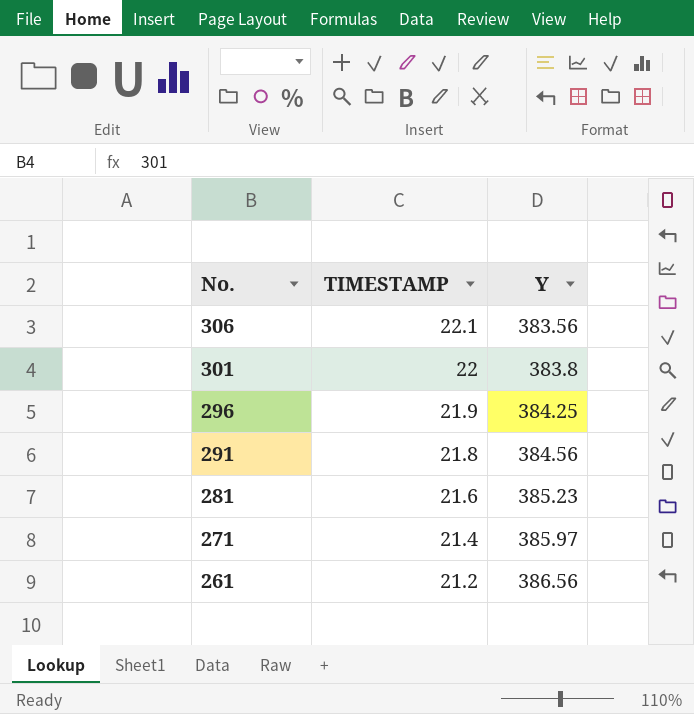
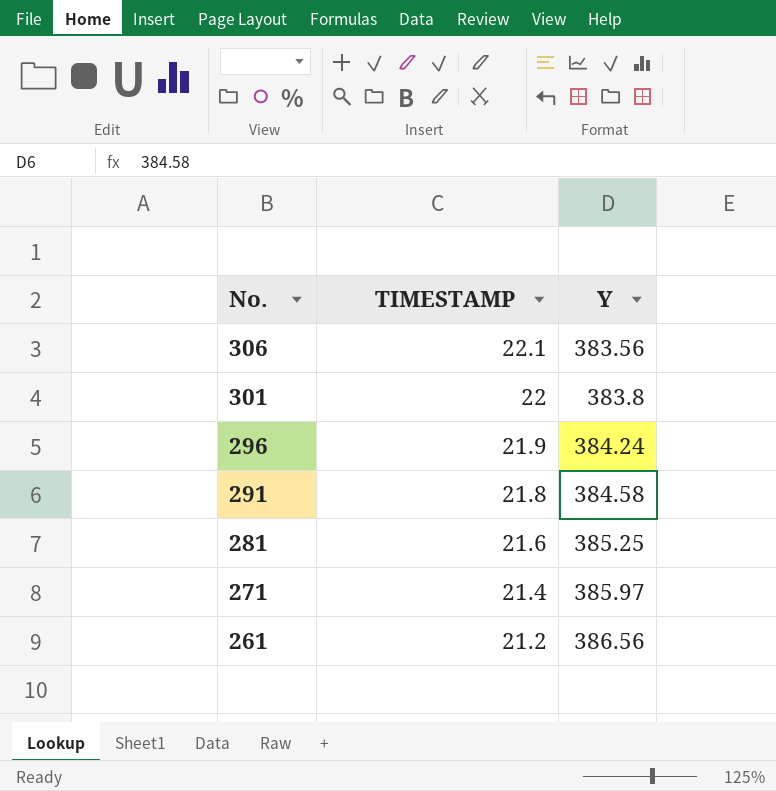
296 | Y: 384.25 -> 384.24
291 | Y: 384.56 -> 384.58
281 | Y: 385.23 -> 385.25

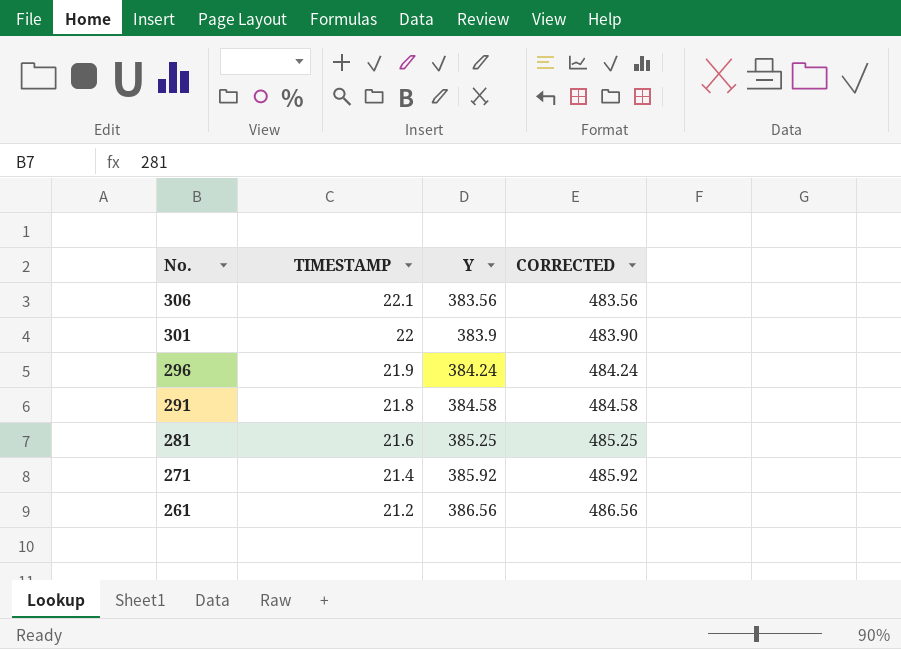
column CORRECTED | formula: none -> [Y] + 100
301 | Y: 383.8 -> 383.9
271 | Y: 385.97 -> 385.92

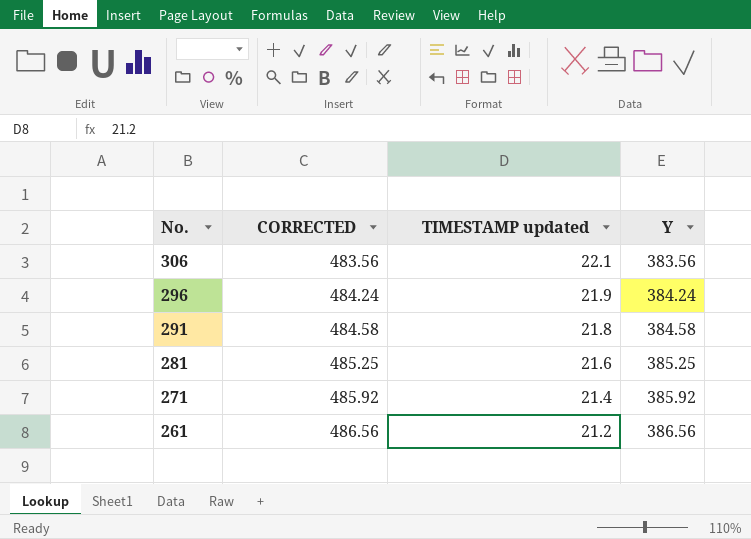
column CORRECTED | position: 4 -> 2
column name: TIMESTAMP -> TIMESTAMP updated
row 301: 22 | 383.9 | 483.90 -> none

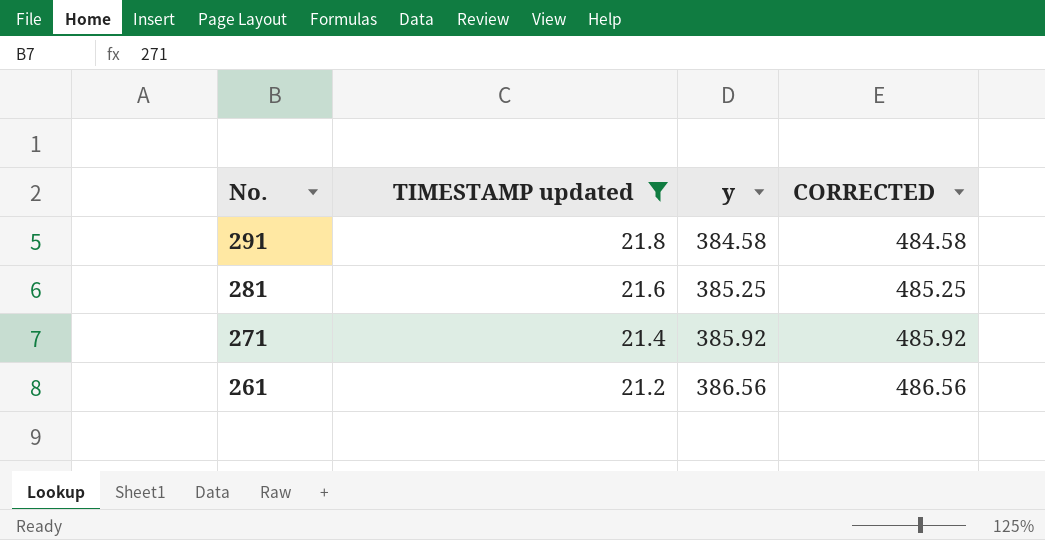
filter: none -> TIMESTAMP updated <= 21.8
column name: Y -> y
column CORRECTED | position: 2 -> 4

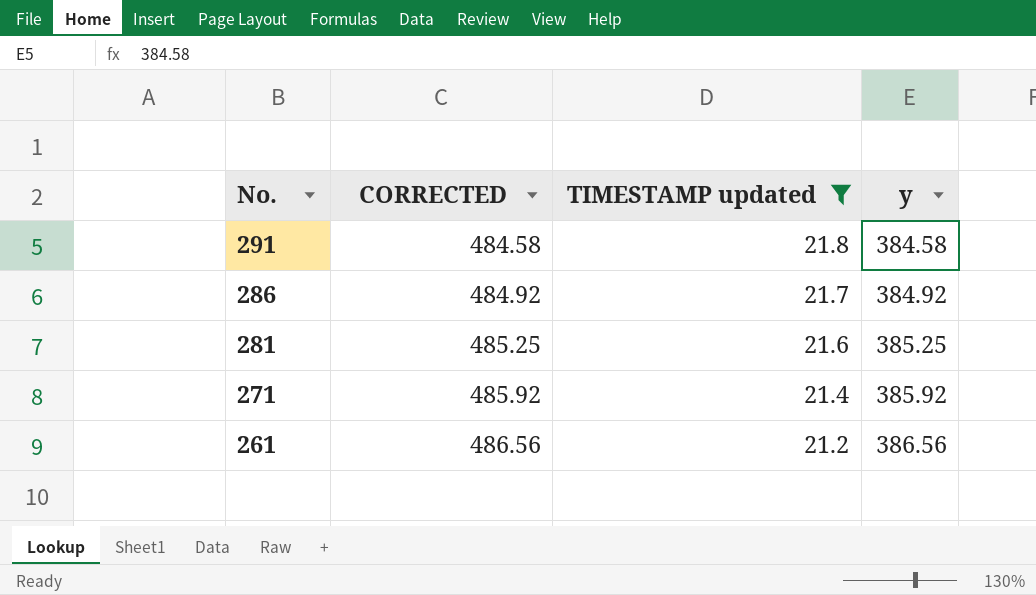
column CORRECTED | position: 4 -> 2
row 286: none -> 484.92 | 21.7 | 384.92

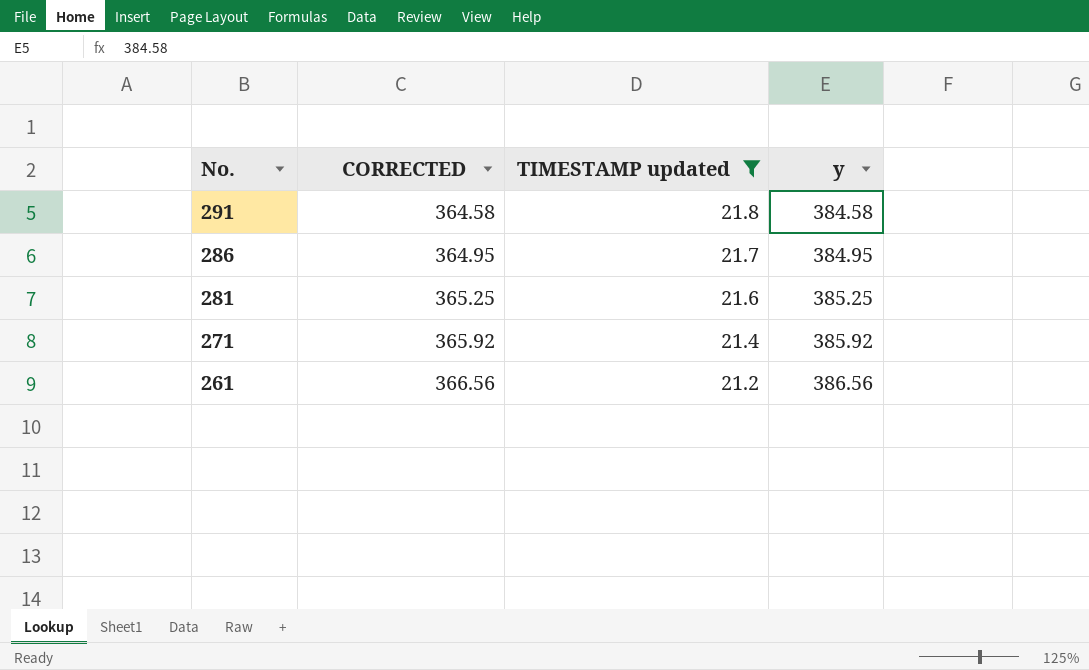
column CORRECTED | formula: [y] + 100 -> [y] - 20
286 | y: 384.92 -> 384.95

